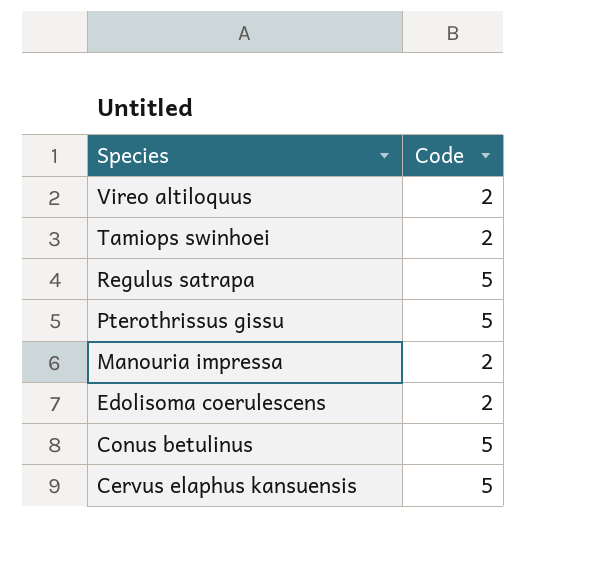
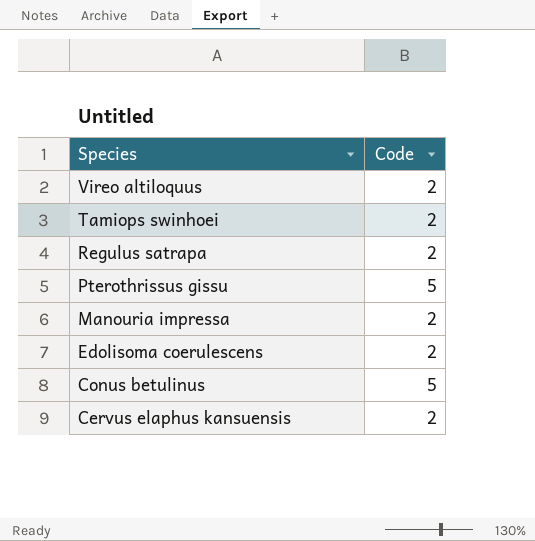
Regulus satrapa | Code: 5 -> 2
Cervus elaphus kansuensis | Code: 5 -> 2

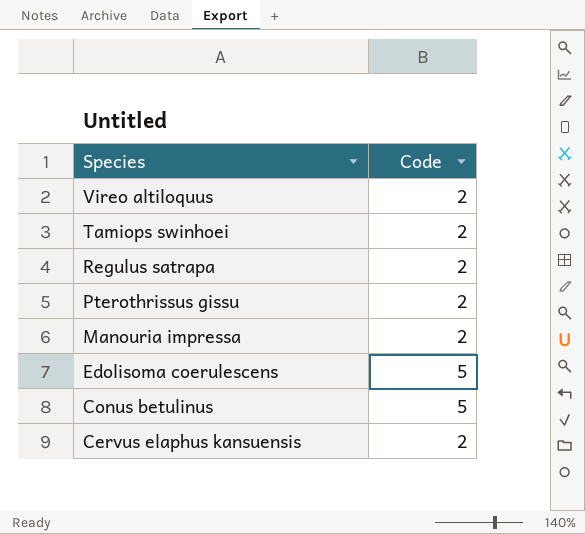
Pterothrissus gissu | Code: 5 -> 2
Edolisoma coerulescens | Code: 2 -> 5

